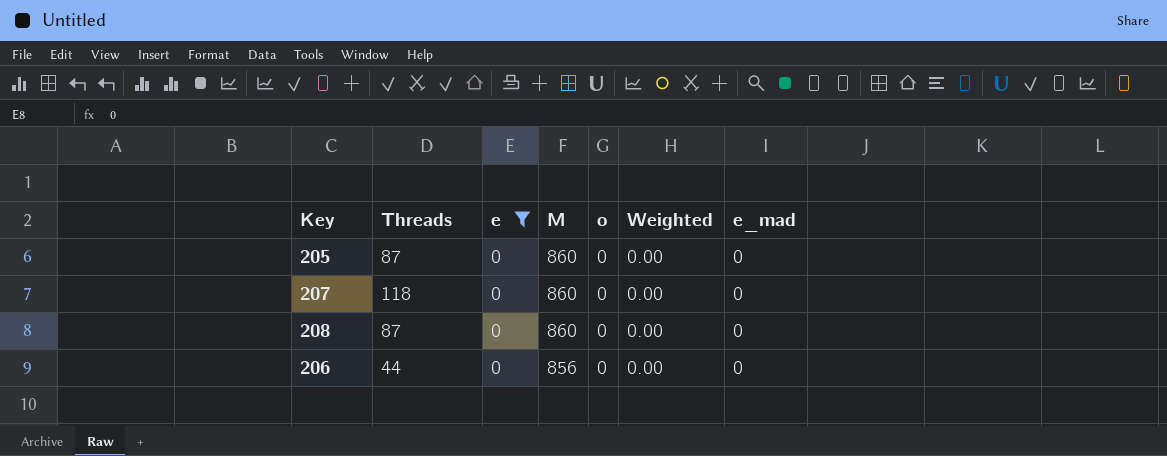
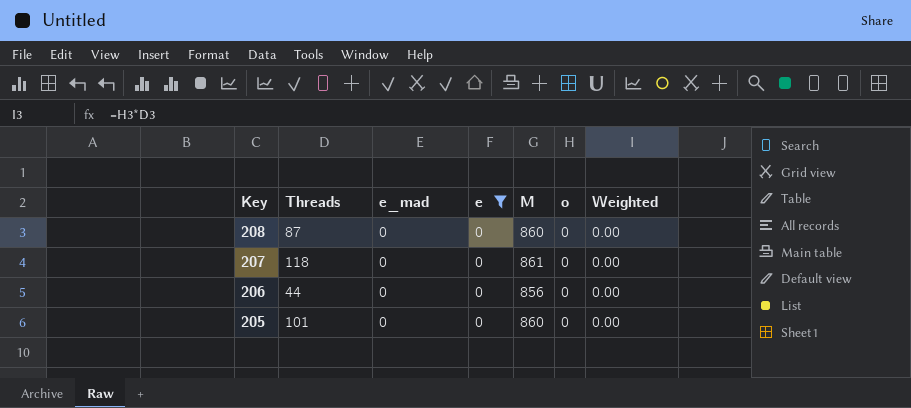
row order: M descending -> Key descending
column e_mad | position: 7 -> 3
207 | M: 860 -> 861
205 | Threads: 87 -> 101

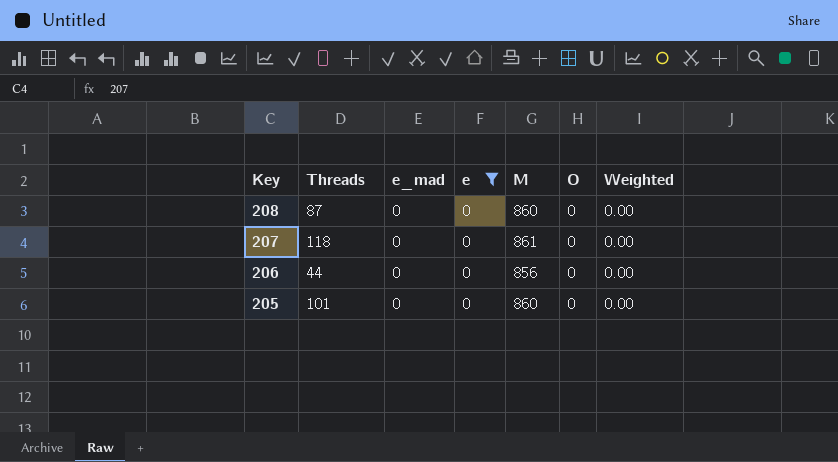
column name: o -> O

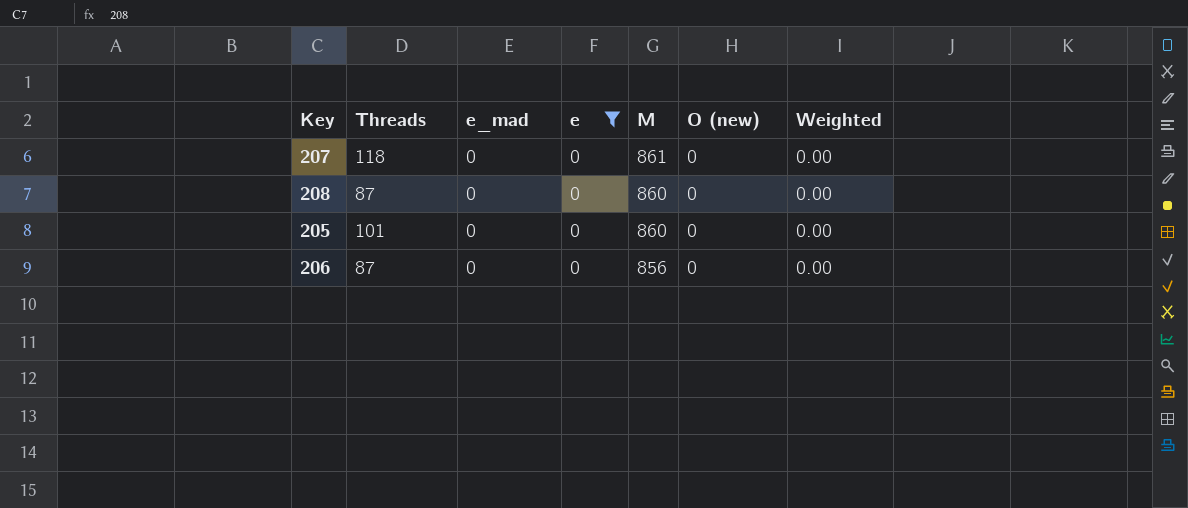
row order: Key descending -> M descending
column name: O -> O (new)
206 | Threads: 44 -> 87

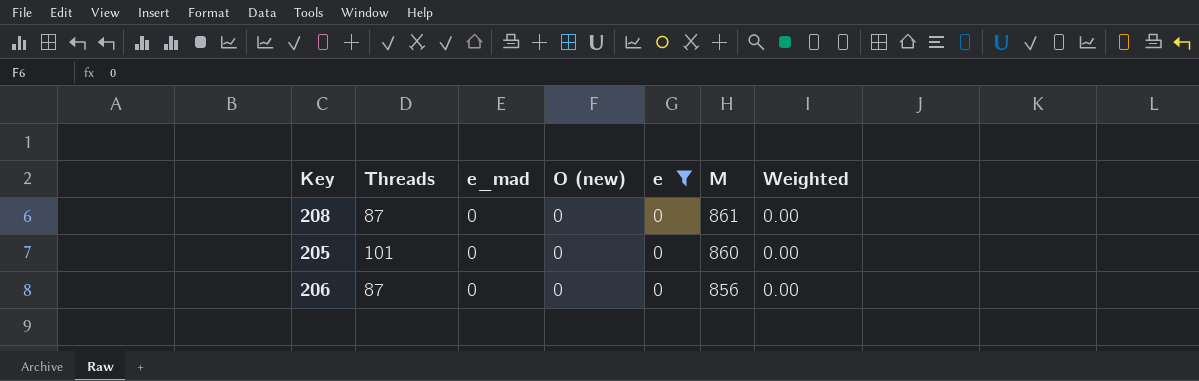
column O (new) | position: 6 -> 4
row 207: 118 | 0 | 0 | 861 | 0 | 0.00 -> none
208 | M: 860 -> 861

